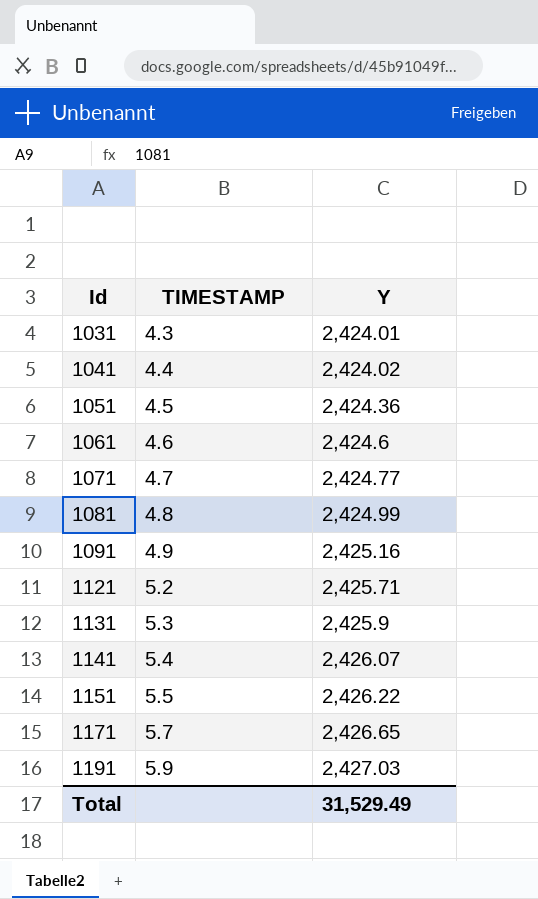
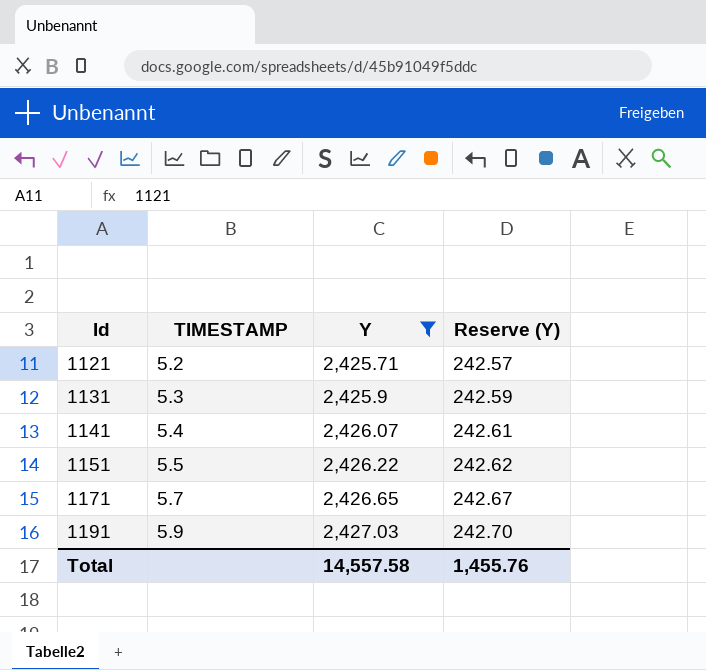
filter: none -> Y >= 2,425.71
column Reserve (Y) | formula: none -> [Y] * 0.1
Total | Y: 31,529.49 -> 14,557.58

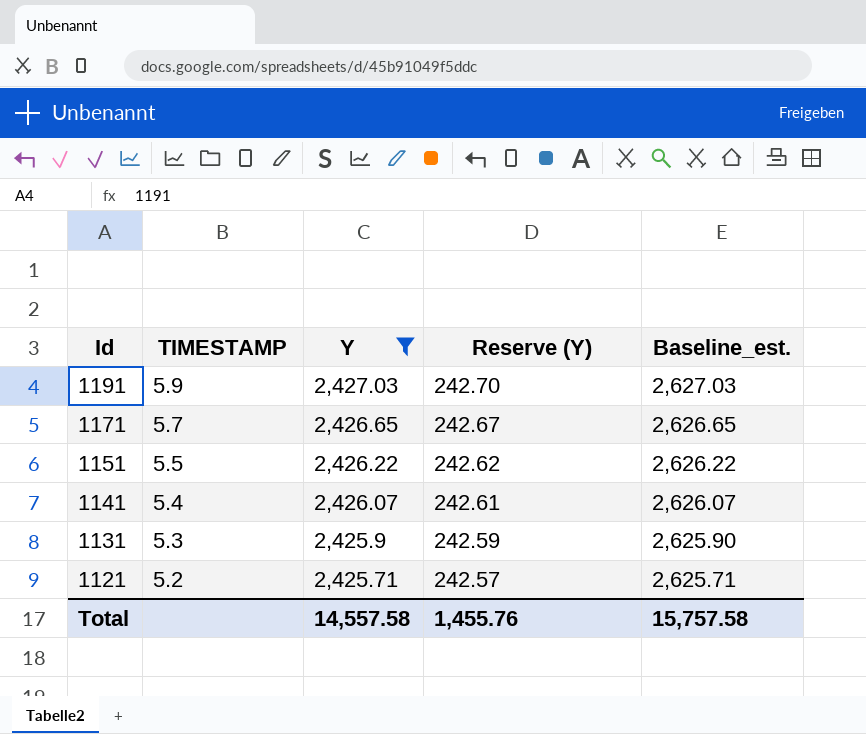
row order: Id ascending -> Id descending
column Baseline_est. | formula: none -> [Y] + 200

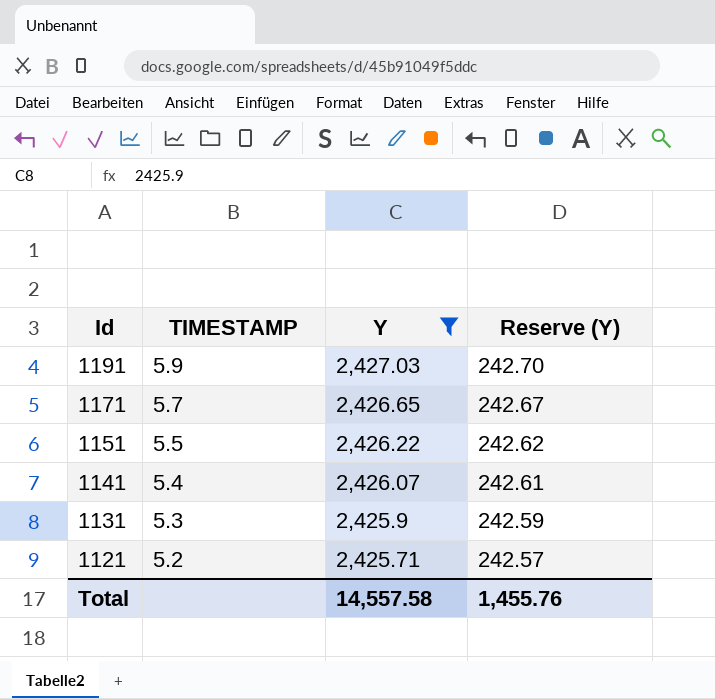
column Baseline_est. | formula: [Y] + 200 -> none

